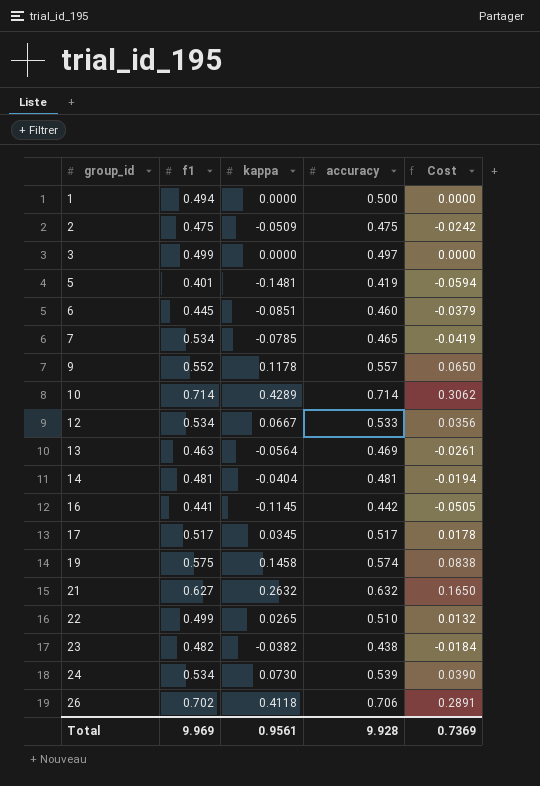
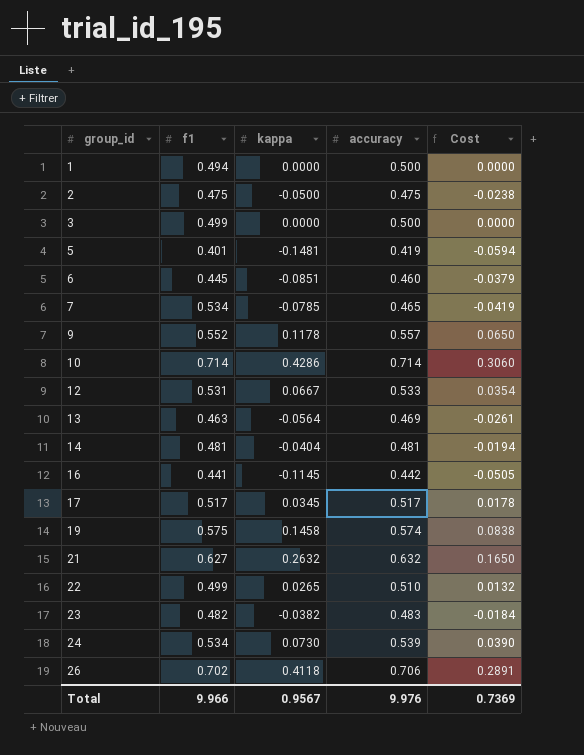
2 | kappa: -0.0509 -> -0.0500
2 | Cost: -0.0242 -> -0.0238
3 | accuracy: 0.497 -> 0.500
10 | kappa: 0.4289 -> 0.4286
10 | Cost: 0.3062 -> 0.3060
12 | f1: 0.534 -> 0.531
12 | Cost: 0.0356 -> 0.0354
23 | accuracy: 0.438 -> 0.483
Total | f1: 9.969 -> 9.966
Total | kappa: 0.9561 -> 0.9567
Total | accuracy: 9.928 -> 9.976

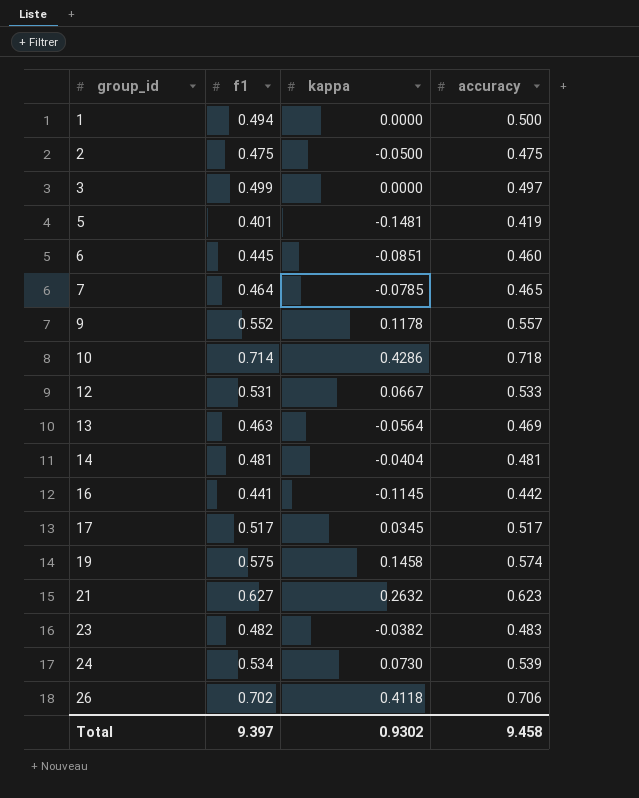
column Cost | formula: [f1] * [kappa] -> none
row 22: 0.499 | 0.0265 | 0.510 | 0.0132 -> none
3 | accuracy: 0.500 -> 0.497
7 | f1: 0.534 -> 0.464
10 | accuracy: 0.714 -> 0.718
21 | accuracy: 0.632 -> 0.623
Total | f1: 9.966 -> 9.397
Total | kappa: 0.9567 -> 0.9302
Total | accuracy: 9.976 -> 9.458

